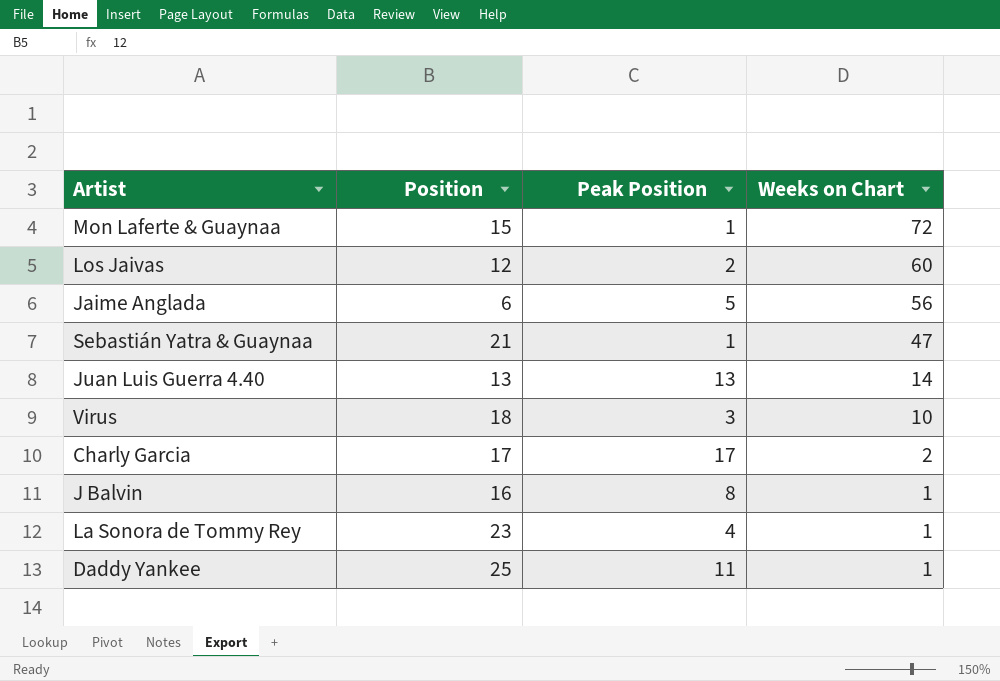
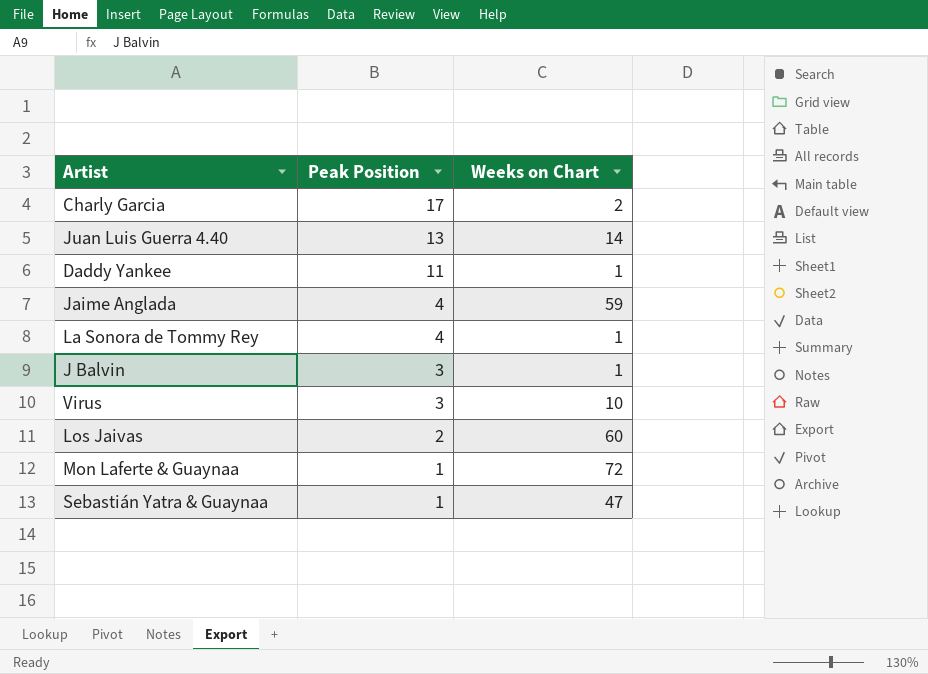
row order: Weeks on Chart descending -> Peak Position descending
column Position | position: 2 -> none
Jaime Anglada | Peak Position: 5 -> 4
Jaime Anglada | Weeks on Chart: 56 -> 59
J Balvin | Peak Position: 8 -> 3

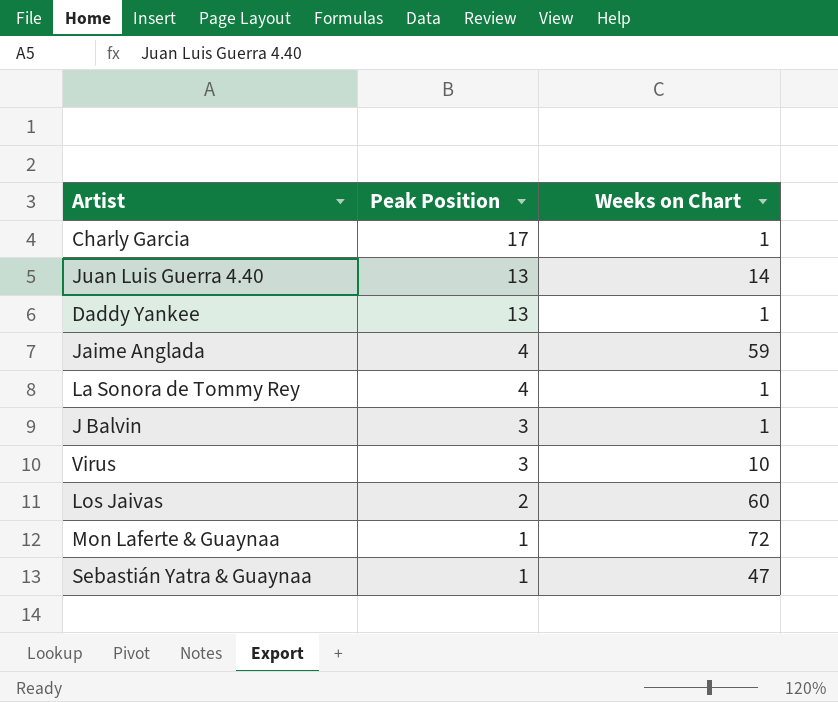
Charly Garcia | Weeks on Chart: 2 -> 1
Daddy Yankee | Peak Position: 11 -> 13

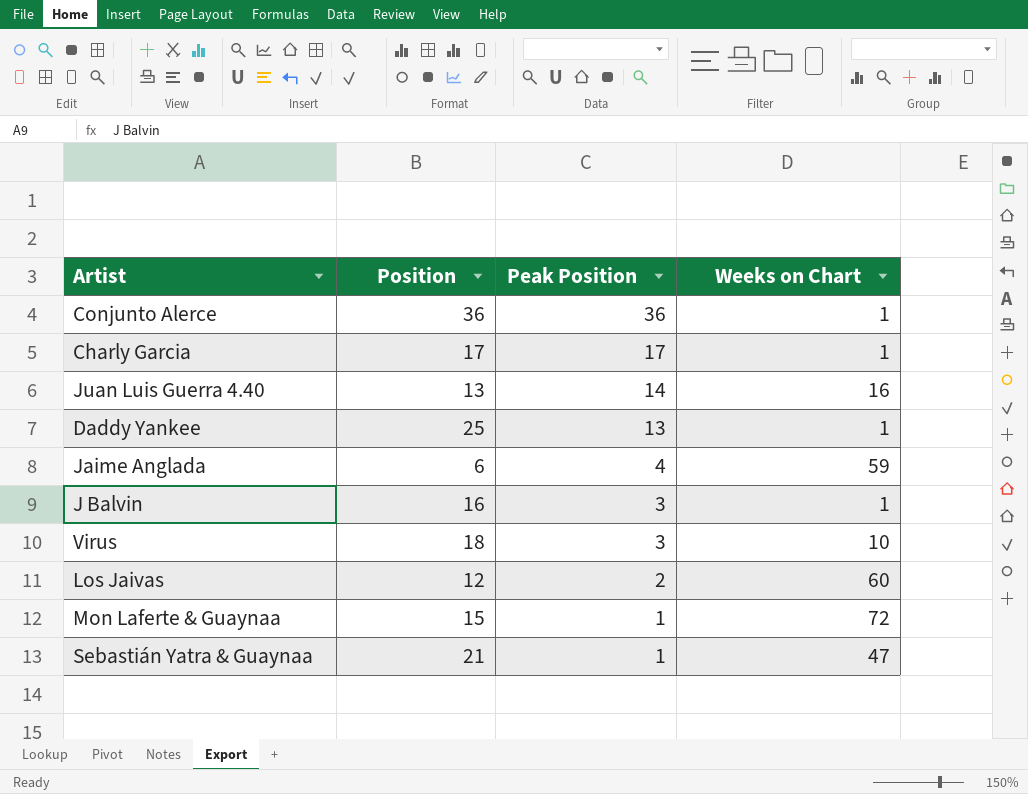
column Position | position: none -> 2
row La Sonora de Tommy Rey: 4 | 1 -> none
row Conjunto Alerce: none -> 36 | 36 | 1
Juan Luis Guerra 4.40 | Peak Position: 13 -> 14
Juan Luis Guerra 4.40 | Weeks on Chart: 14 -> 16

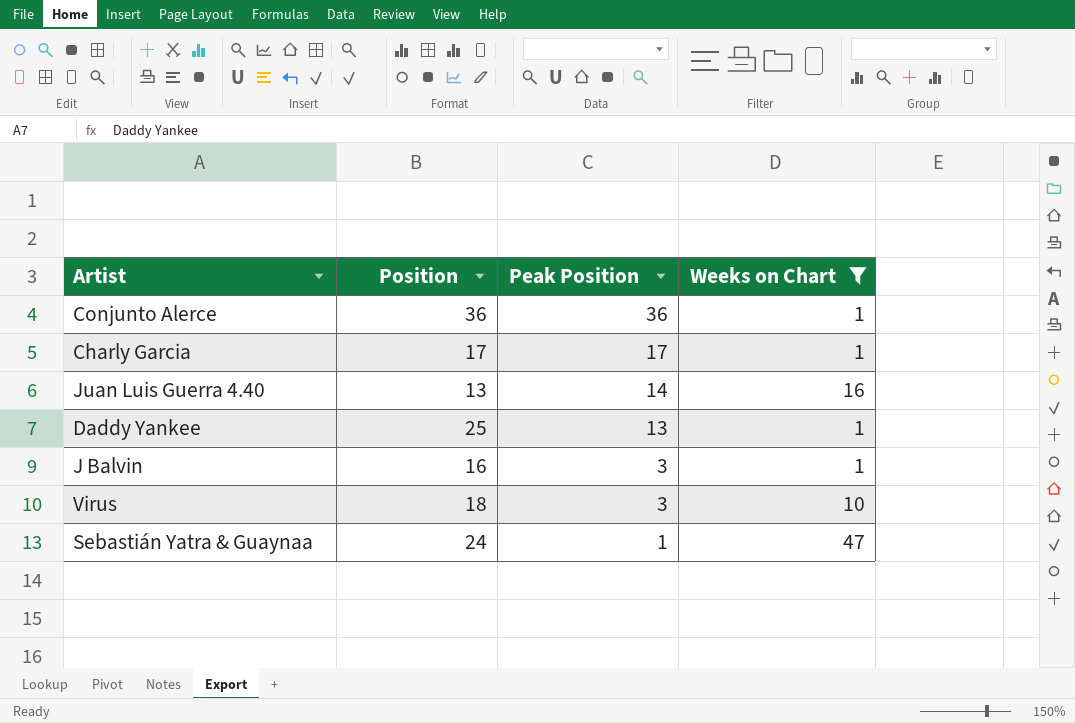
filter: none -> Weeks on Chart <= 47
Sebastián Yatra & Guaynaa | Position: 21 -> 24

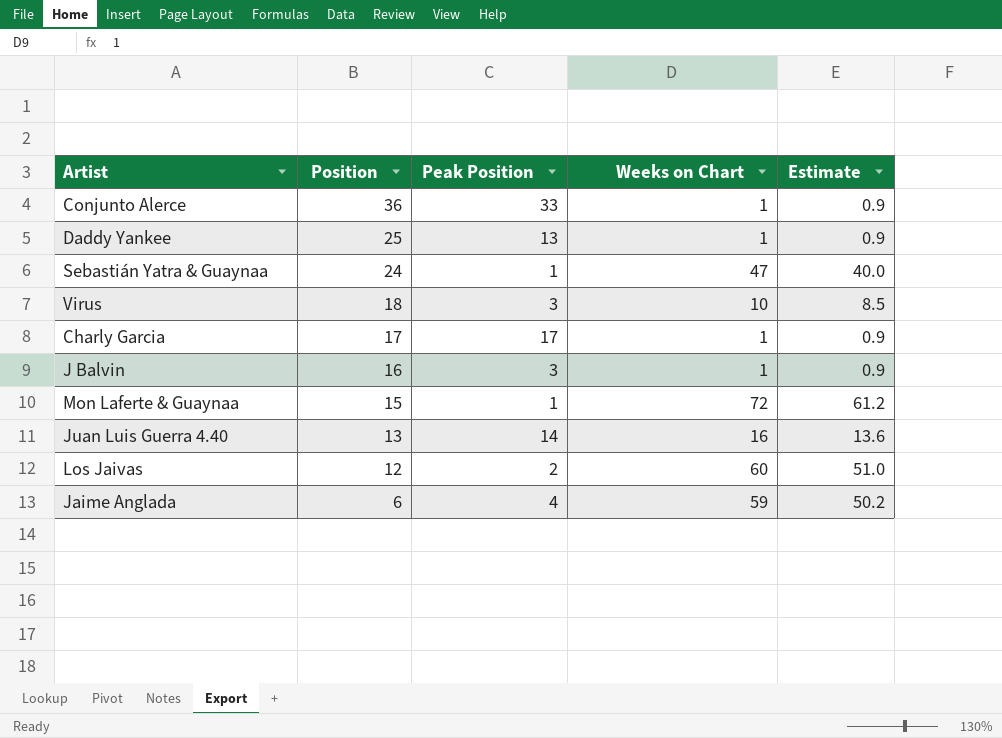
filter: Weeks on Chart <= 47 -> none
row order: Peak Position descending -> Position descending
column Estimate | formula: none -> [Weeks on Chart] * 0.85
Conjunto Alerce | Peak Position: 36 -> 33

